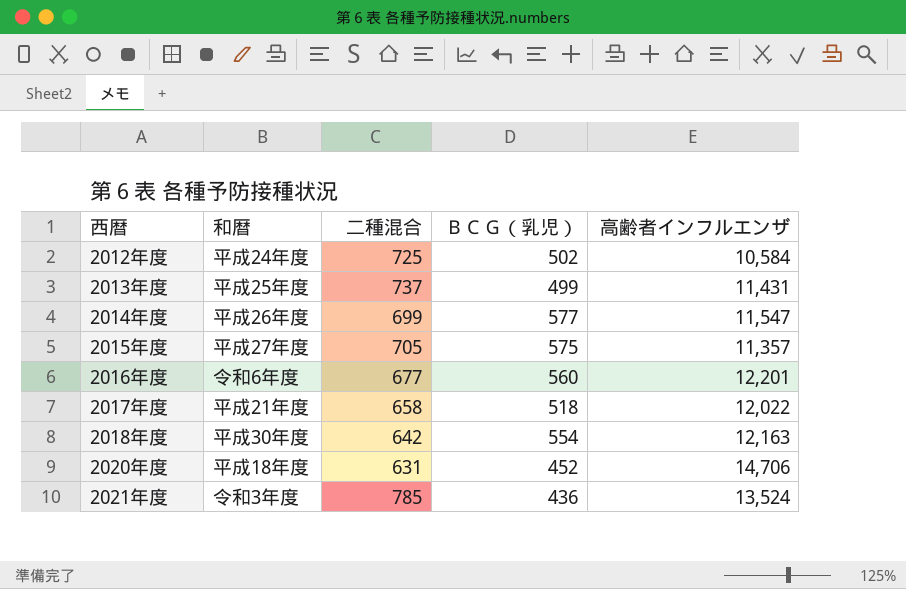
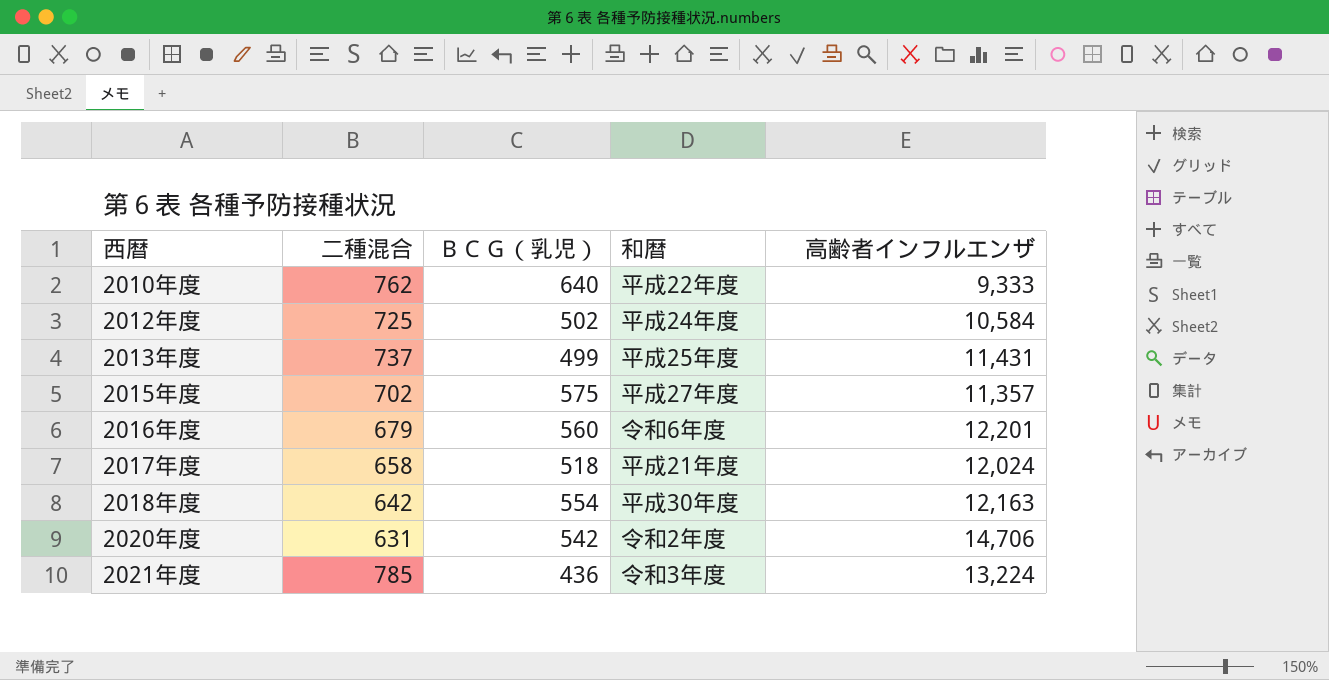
column 和暦 | position: 2 -> 4
row 2014年度: 平成26年度 | 699 | 577 | 11,547 -> none
row 2010年度: none -> 762 | 640 | 平成22年度 | 9,333
2015年度 | 二種混合: 705 -> 702
2016年度 | 二種混合: 677 -> 679
2017年度 | 高齢者インフルエンザ: 12,022 -> 12,024
2020年度 | ＢＣＧ（乳児）: 452 -> 542
2020年度 | 和暦: 平成18年度 -> 令和2年度
2021年度 | 高齢者インフルエンザ: 13,524 -> 13,224

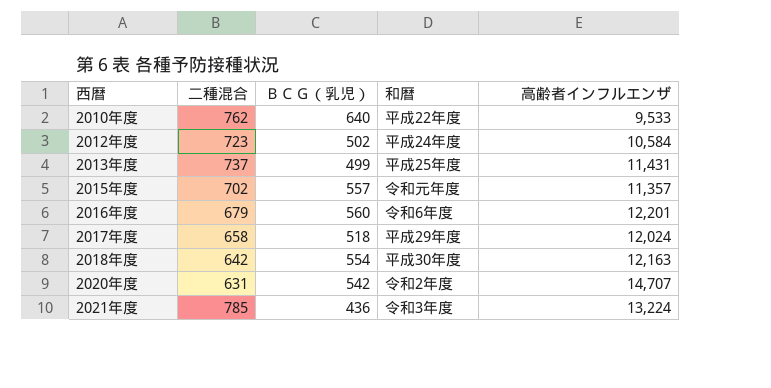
2010年度 | 高齢者インフルエンザ: 9,333 -> 9,533
2012年度 | 二種混合: 725 -> 723
2015年度 | ＢＣＧ（乳児）: 575 -> 557
2015年度 | 和暦: 平成27年度 -> 令和元年度
2017年度 | 和暦: 平成21年度 -> 平成29年度
2020年度 | 高齢者インフルエンザ: 14,706 -> 14,707

